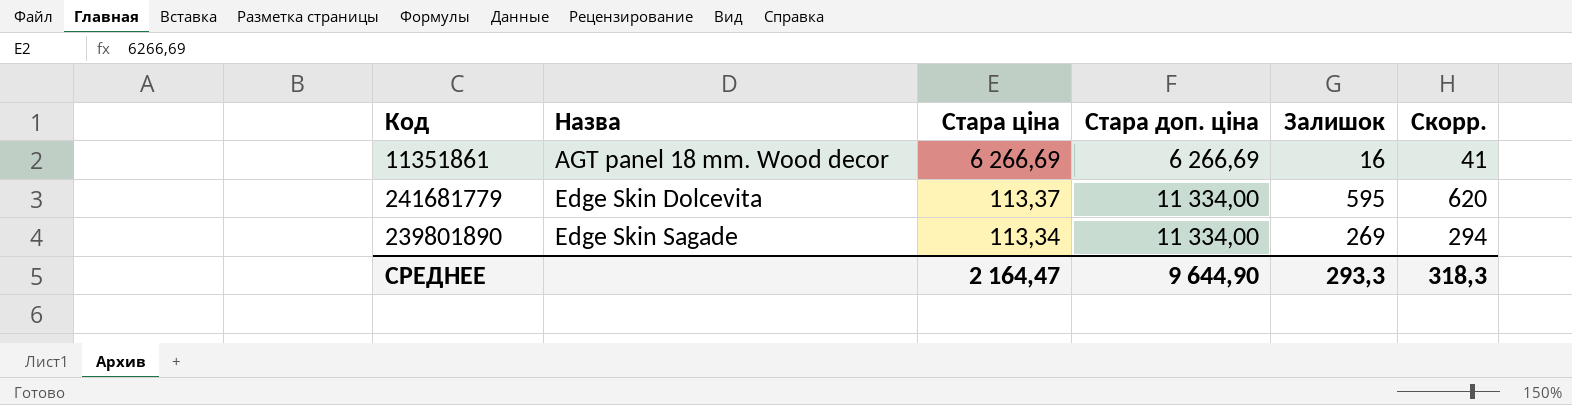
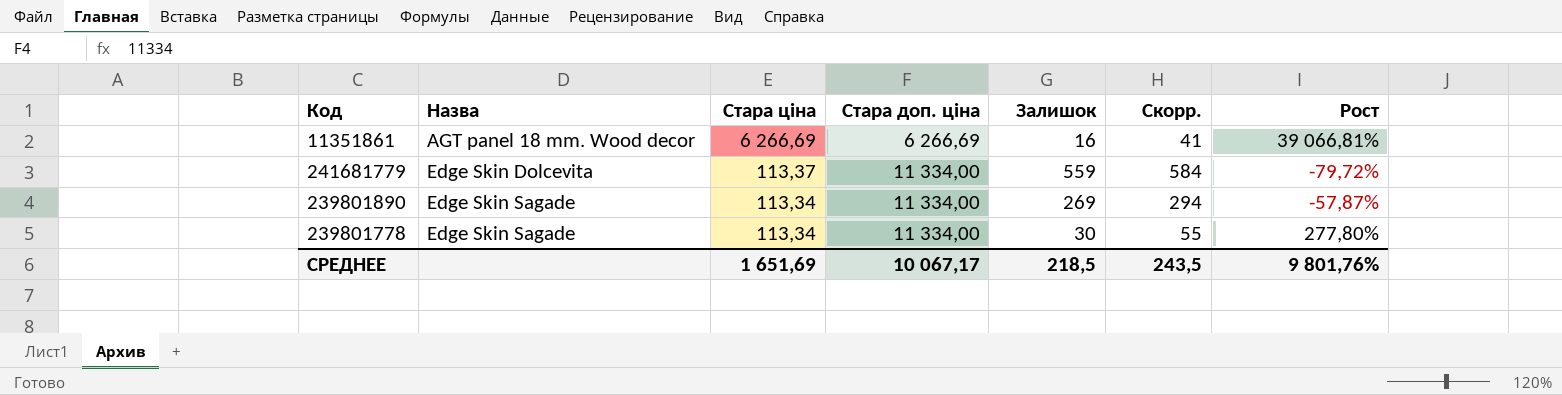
column Рост | formula: none -> ([Стара ціна] - [Залишок]) / [Залишок]
241681779 | Залишок: 595 -> 559
241681779 | Скорр.: 620 -> 584
row 239801778: none -> Edge Skin Sagade | 113,34 | 11 334,00 | 30 | 55 | 277,80%
СРЕДНЕЕ | Стара ціна: 2 164,47 -> 1 651,69
СРЕДНЕЕ | Стара доп. ціна: 9 644,90 -> 10 067,17
СРЕДНЕЕ | Залишок: 293,3 -> 218,5
СРЕДНЕЕ | Скорр.: 318,3 -> 243,5

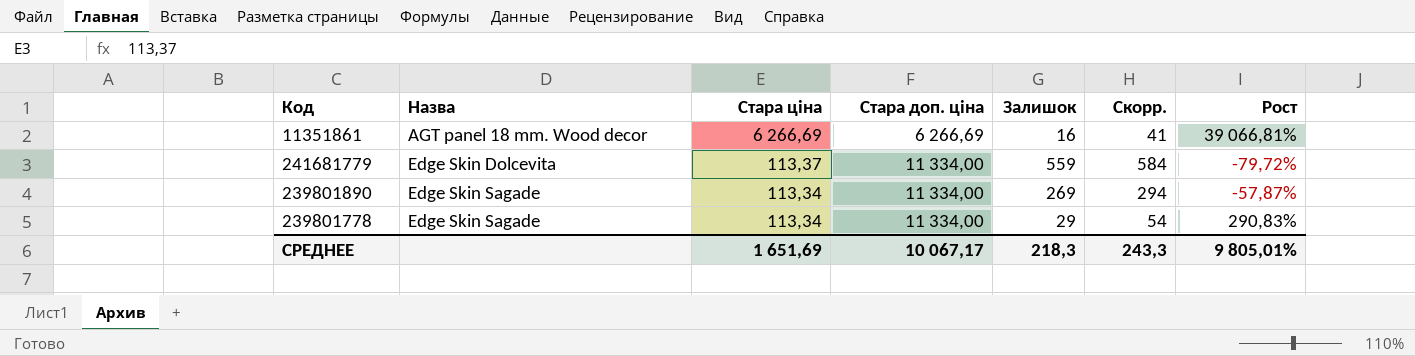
239801778 | Залишок: 30 -> 29
239801778 | Скорр.: 55 -> 54
239801778 | Рост: 277,80% -> 290,83%
СРЕДНЕЕ | Залишок: 218,5 -> 218,3
СРЕДНЕЕ | Скорр.: 243,5 -> 243,3
СРЕДНЕЕ | Рост: 9 801,76% -> 9 805,01%

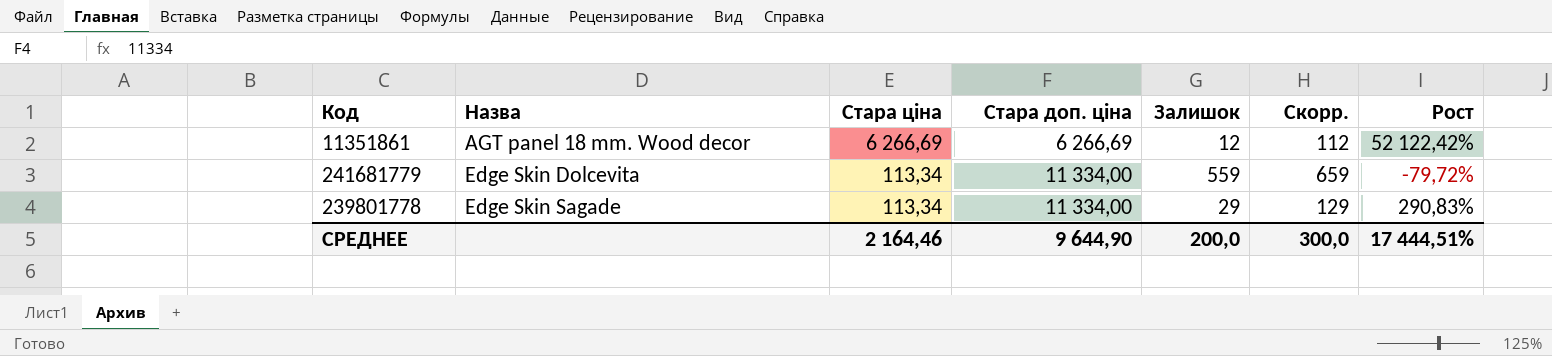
column Скорр. | formula: [Залишок] + 25 -> [Залишок] + 100
row 239801890: Edge Skin Sagade | 113,34 | 11 334,00 | 269 | 294 | -57,87% -> none
11351861 | Залишок: 16 -> 12
11351861 | Рост: 39 066,81% -> 52 122,42%
241681779 | Стара ціна: 113,37 -> 113,34
СРЕДНЕЕ | Стара ціна: 1 651,69 -> 2 164,46
СРЕДНЕЕ | Стара доп. ціна: 10 067,17 -> 9 644,90
СРЕДНЕЕ | Залишок: 218,3 -> 200,0
СРЕДНЕЕ | Скорр.: 243,3 -> 300,0
СРЕДНЕЕ | Рост: 9 805,01% -> 17 444,51%

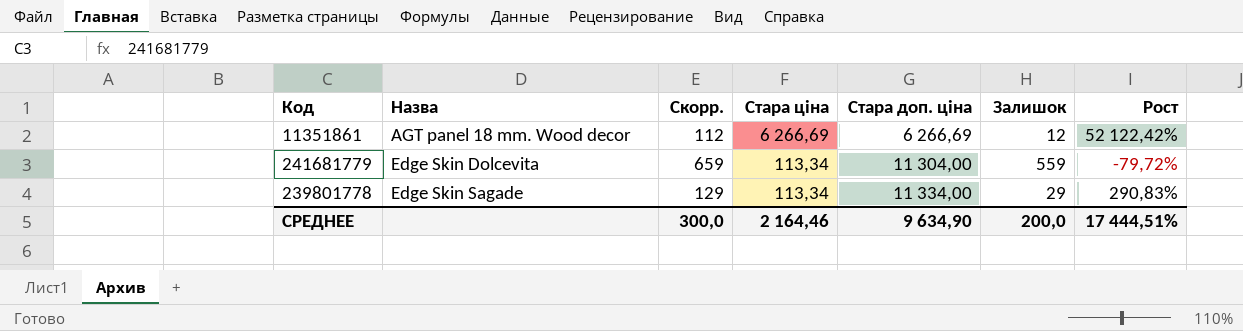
column Скорр. | position: 6 -> 3
241681779 | Стара доп. ціна: 11 334,00 -> 11 304,00
СРЕДНЕЕ | Стара доп. ціна: 9 644,90 -> 9 634,90

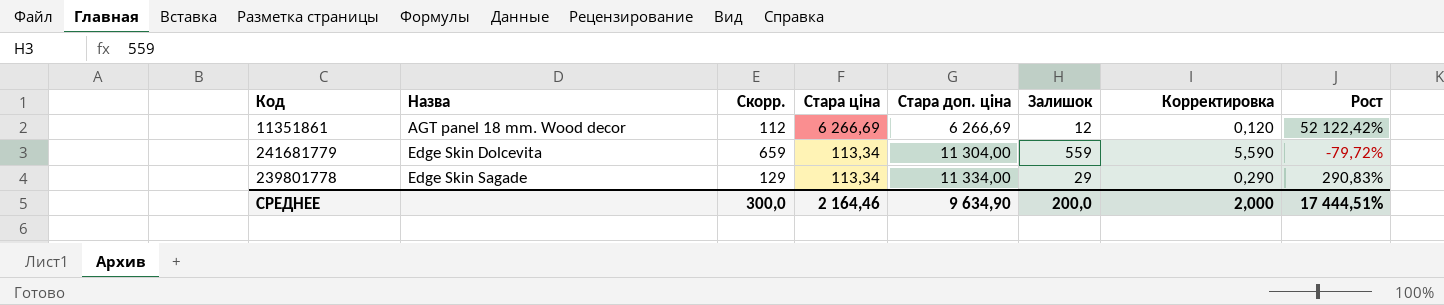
column Корректировка | formula: none -> [Залишок] * 0,01

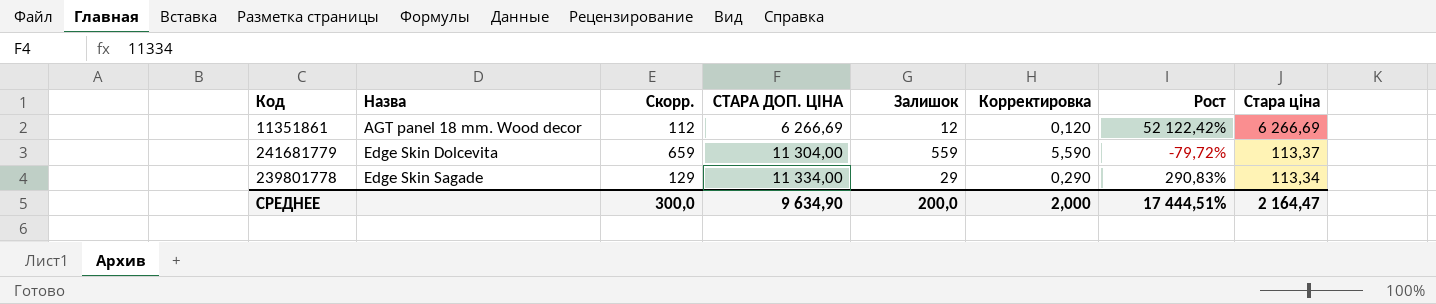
column name: Стара доп. ціна -> СТАРА ДОП. ЦІНА
column Стара ціна | position: 4 -> 8
241681779 | Стара ціна: 113,34 -> 113,37
СРЕДНЕЕ | Стара ціна: 2 164,46 -> 2 164,47

